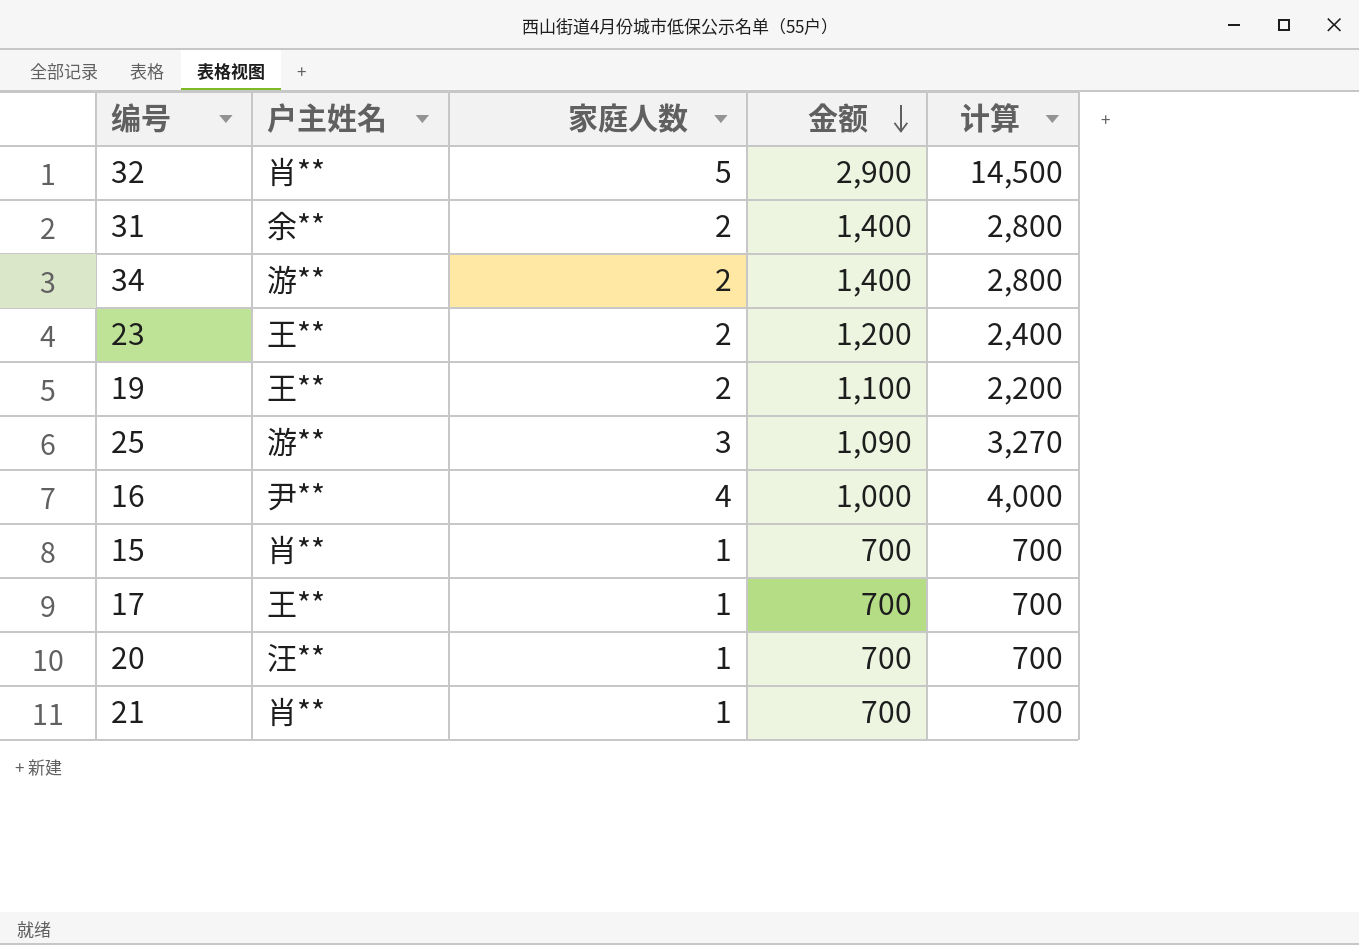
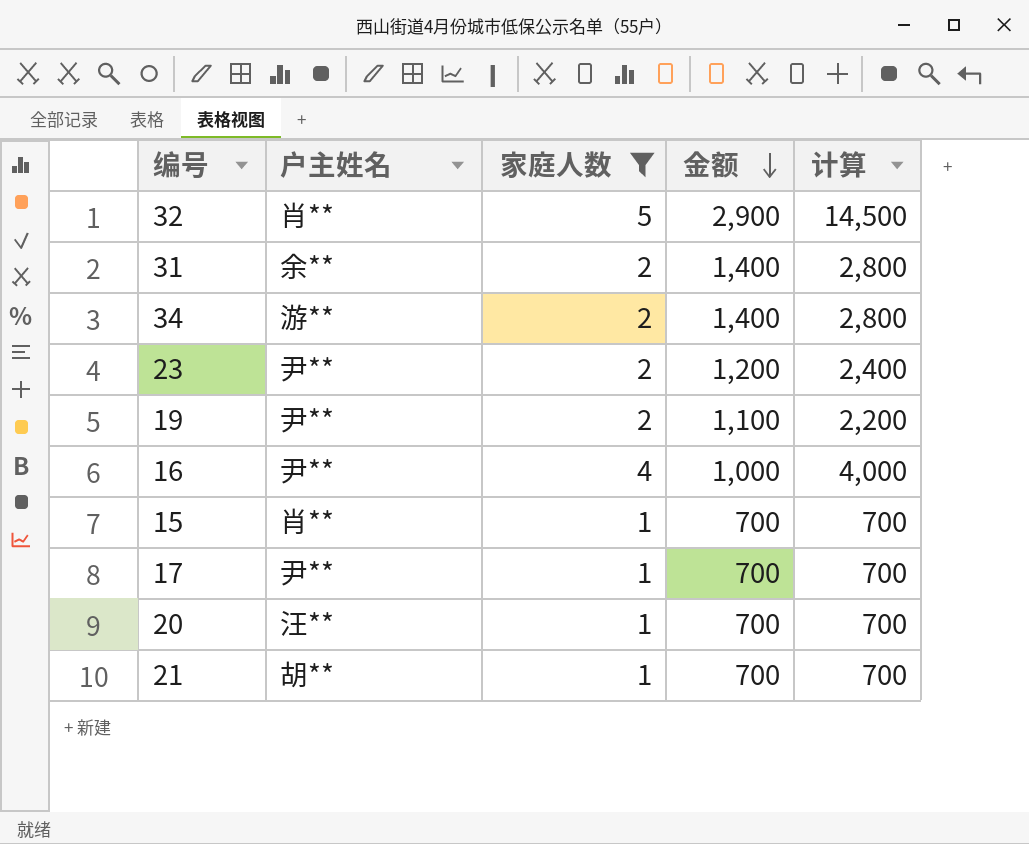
filter: none -> 家庭人数 != 3
23 | 户主姓名: 王** -> 尹**
19 | 户主姓名: 王** -> 尹**
17 | 户主姓名: 王** -> 尹**
21 | 户主姓名: 肖** -> 胡**

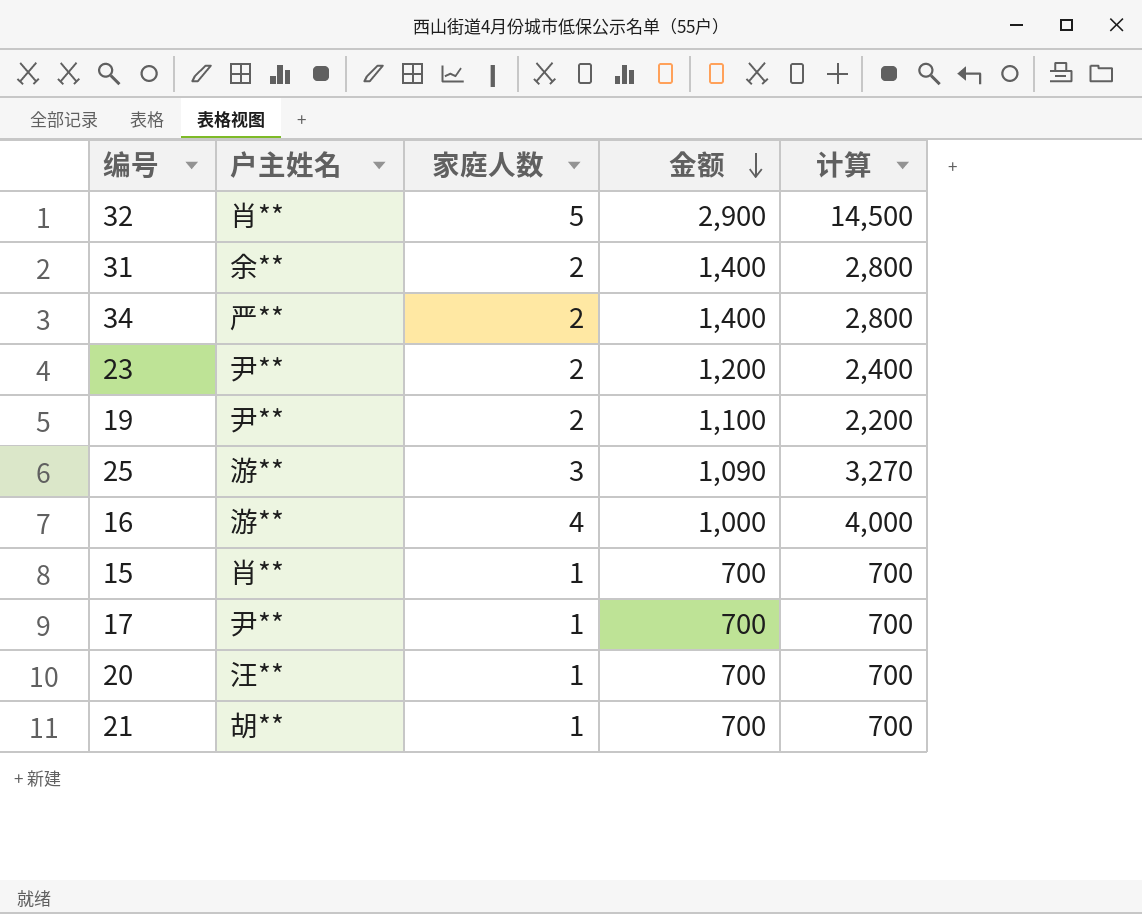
filter: 家庭人数 != 3 -> none
34 | 户主姓名: 游** -> 严**
16 | 户主姓名: 尹** -> 游**

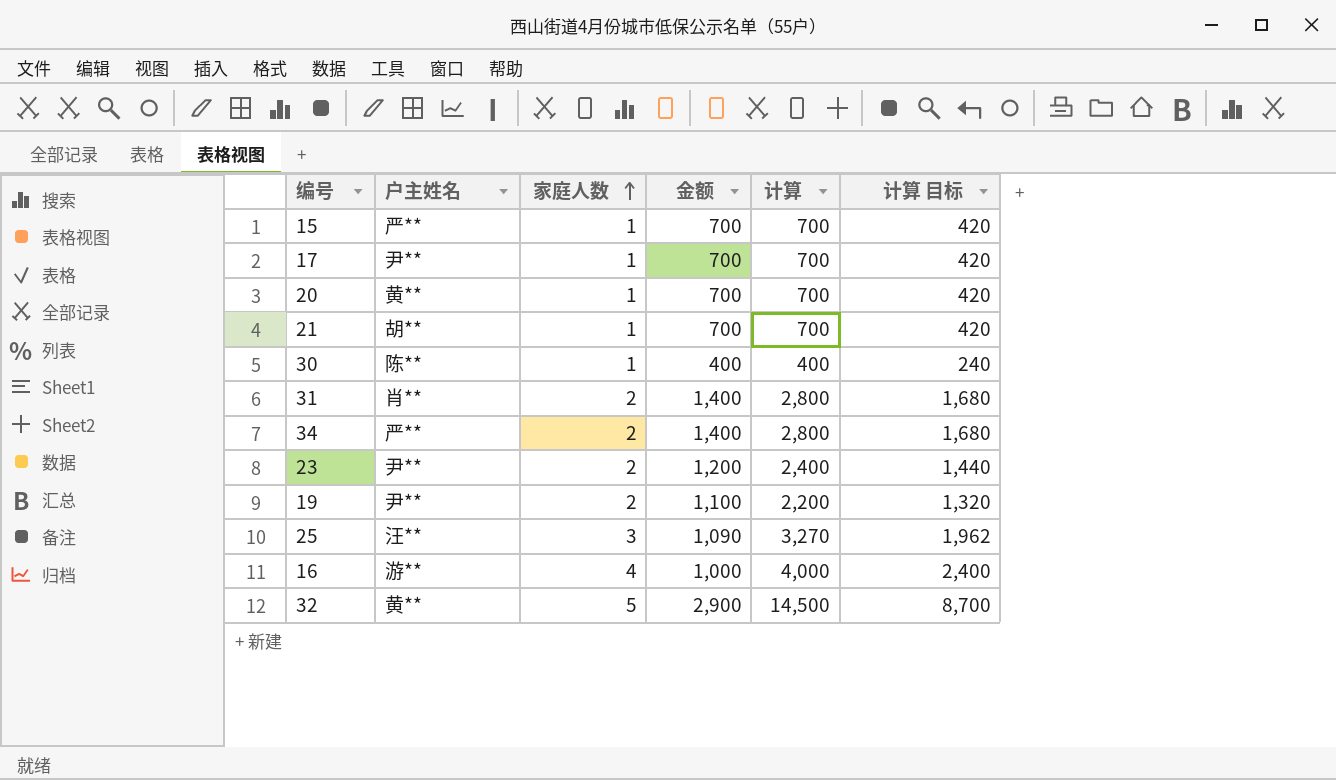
row order: 金额 descending -> 家庭人数 ascending
column 计算 目标 | formula: none -> [计算] * 0.6
15 | 户主姓名: 肖** -> 严**
20 | 户主姓名: 汪** -> 黄**
row 30: none -> 陈** | 1 | 400 | 400 | 240
31 | 户主姓名: 余** -> 肖**
25 | 户主姓名: 游** -> 汪**
32 | 户主姓名: 肖** -> 黄**

